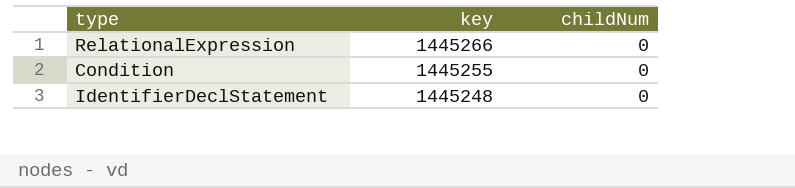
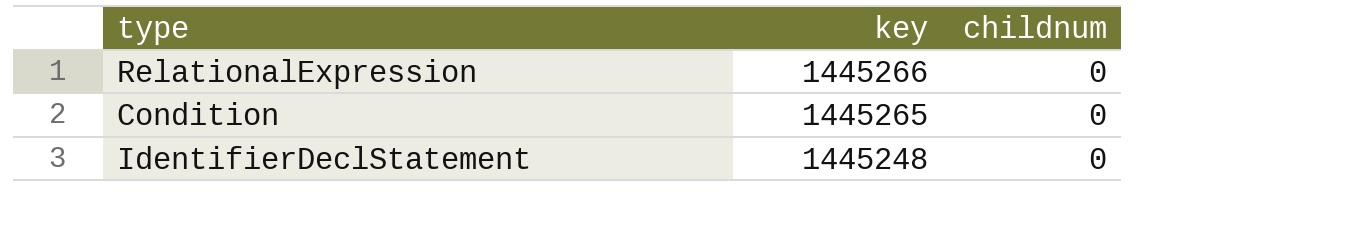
column name: childNum -> childnum
Condition | key: 1445255 -> 1445265

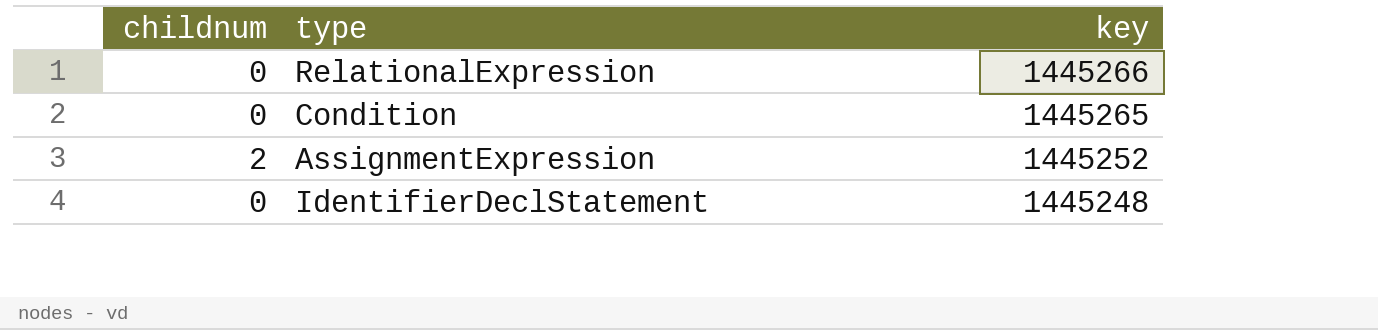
column childnum | position: 3 -> 1
row AssignmentExpression: none -> 2 | 1445252

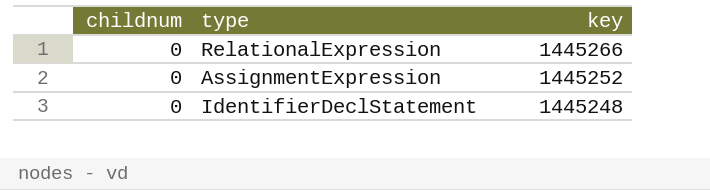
row Condition: 0 | 1445265 -> none
AssignmentExpression | childnum: 2 -> 0

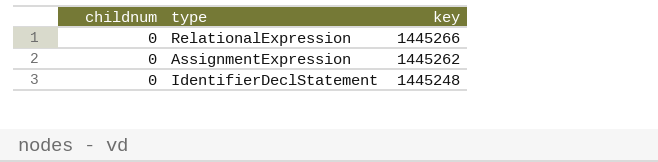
AssignmentExpression | key: 1445252 -> 1445262

